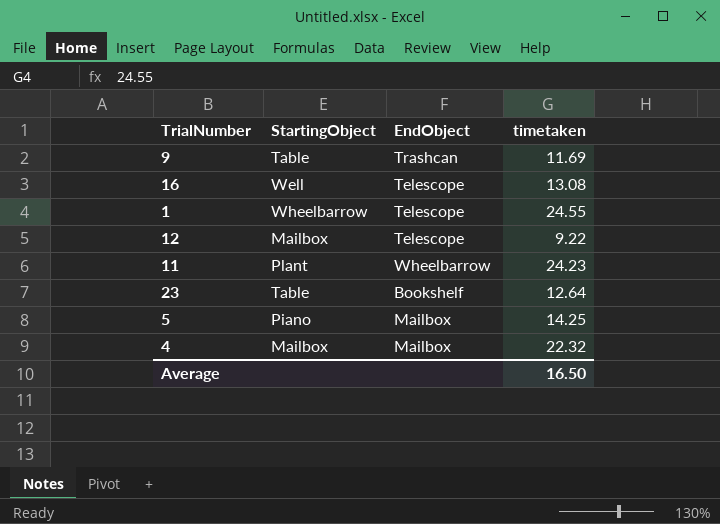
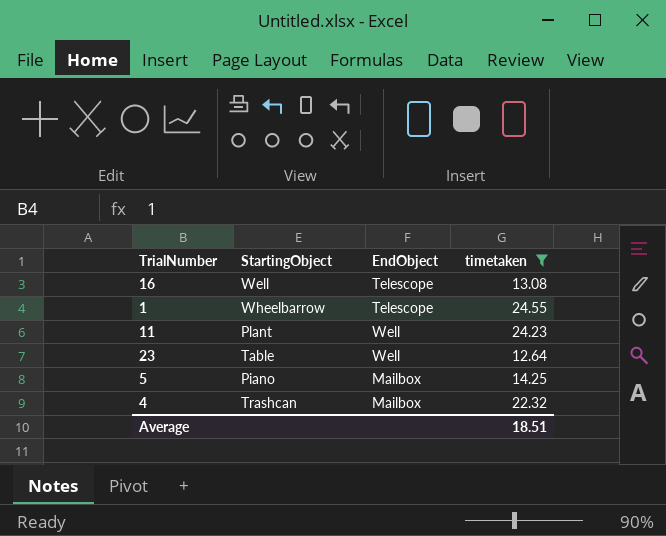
filter: none -> timetaken >= 12.64
11 | EndObject: Wheelbarrow -> Well
23 | EndObject: Bookshelf -> Well
4 | StartingObject: Mailbox -> Trashcan
Average | timetaken: 16.50 -> 18.51

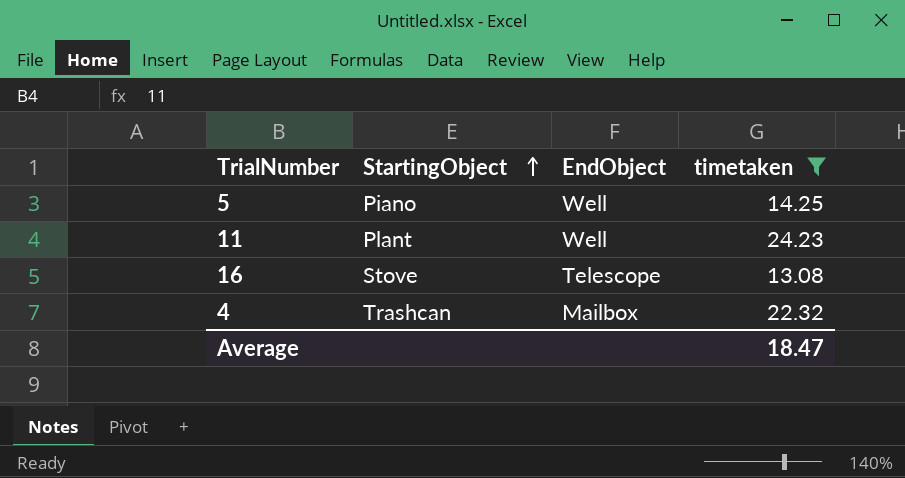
row order: none -> StartingObject ascending
row 1: Wheelbarrow | Telescope | 24.55 -> none
row 23: Table | Well | 12.64 -> none
5 | EndObject: Mailbox -> Well
16 | StartingObject: Well -> Stove
Average | timetaken: 18.51 -> 18.47

